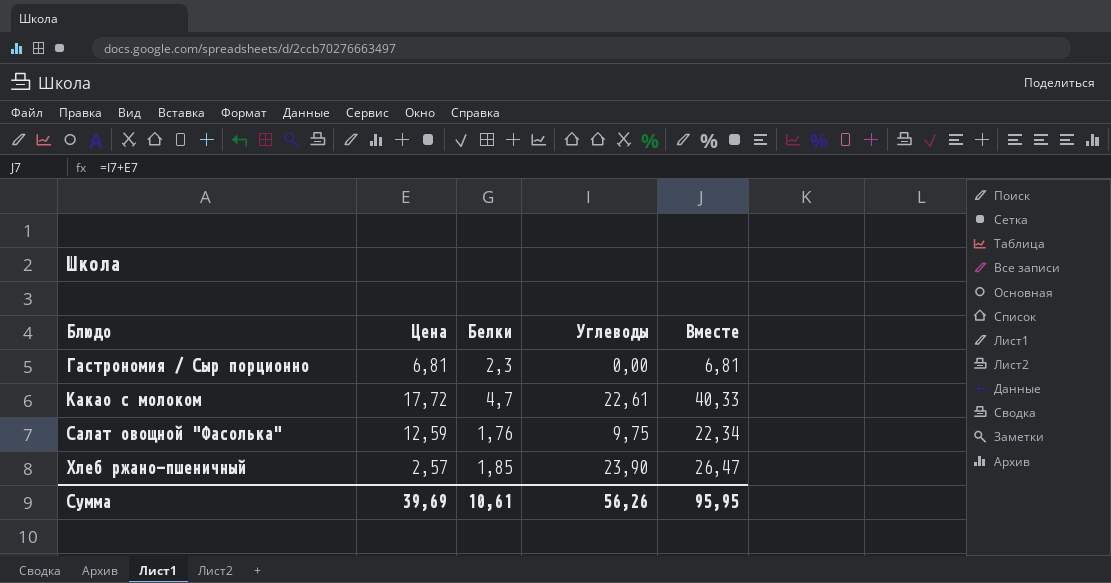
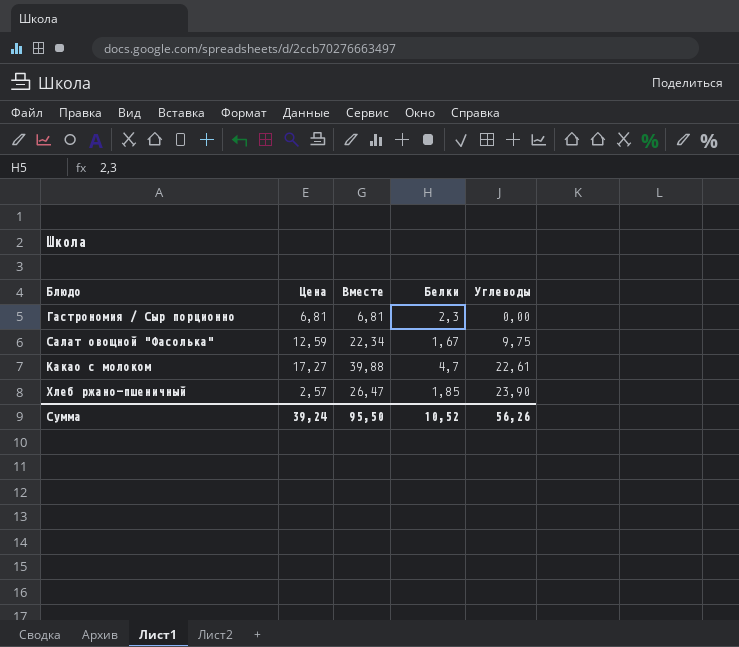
row order: Блюдо ascending -> Углеводы ascending
column Вместе | position: 5 -> 3
Салат овощной "Фасолька" | Белки: 1,76 -> 1,67
Какао с молоком | Цена: 17,72 -> 17,27
Какао с молоком | Вместе: 40,33 -> 39,88
Сумма | Цена: 39,69 -> 39,24
Сумма | Вместе: 95,95 -> 95,50
Сумма | Белки: 10,61 -> 10,52

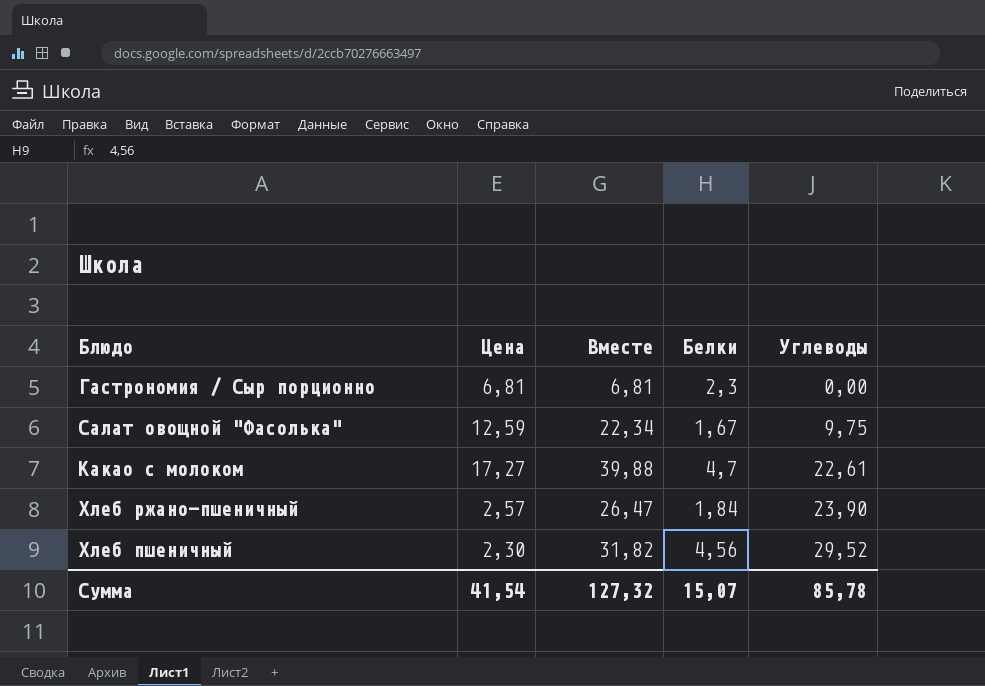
Хлеб ржано-пшеничный | Белки: 1,85 -> 1,84
row Хлеб пшеничный: none -> 2,30 | 31,82 | 4,56 | 29,52
Сумма | Цена: 39,24 -> 41,54
Сумма | Вместе: 95,50 -> 127,32
Сумма | Белки: 10,52 -> 15,07
Сумма | Углеводы: 56,26 -> 85,78

